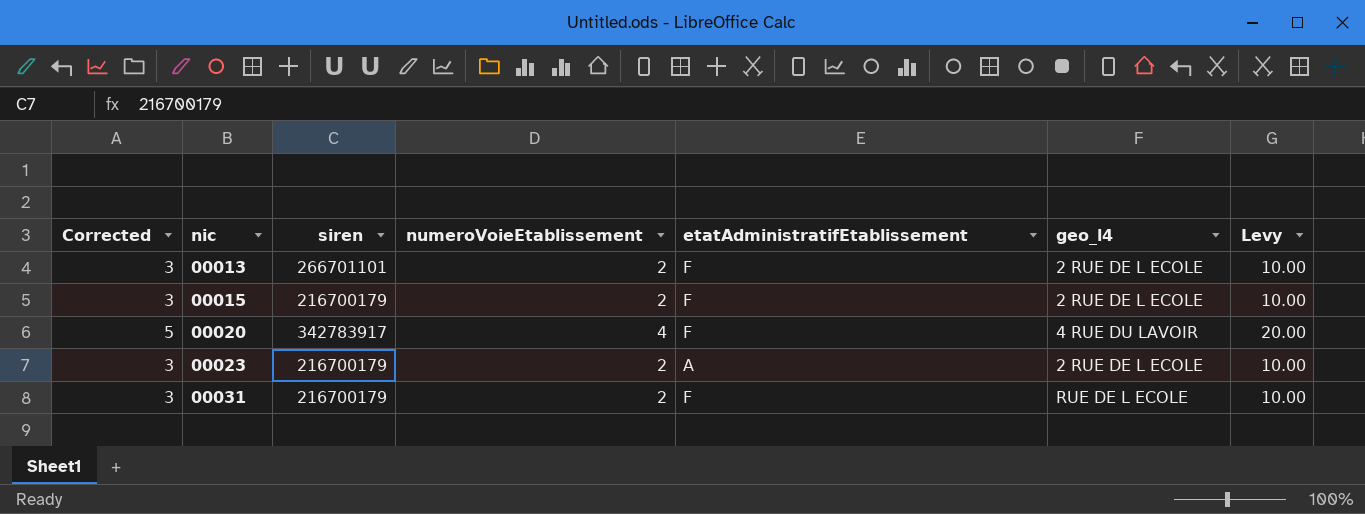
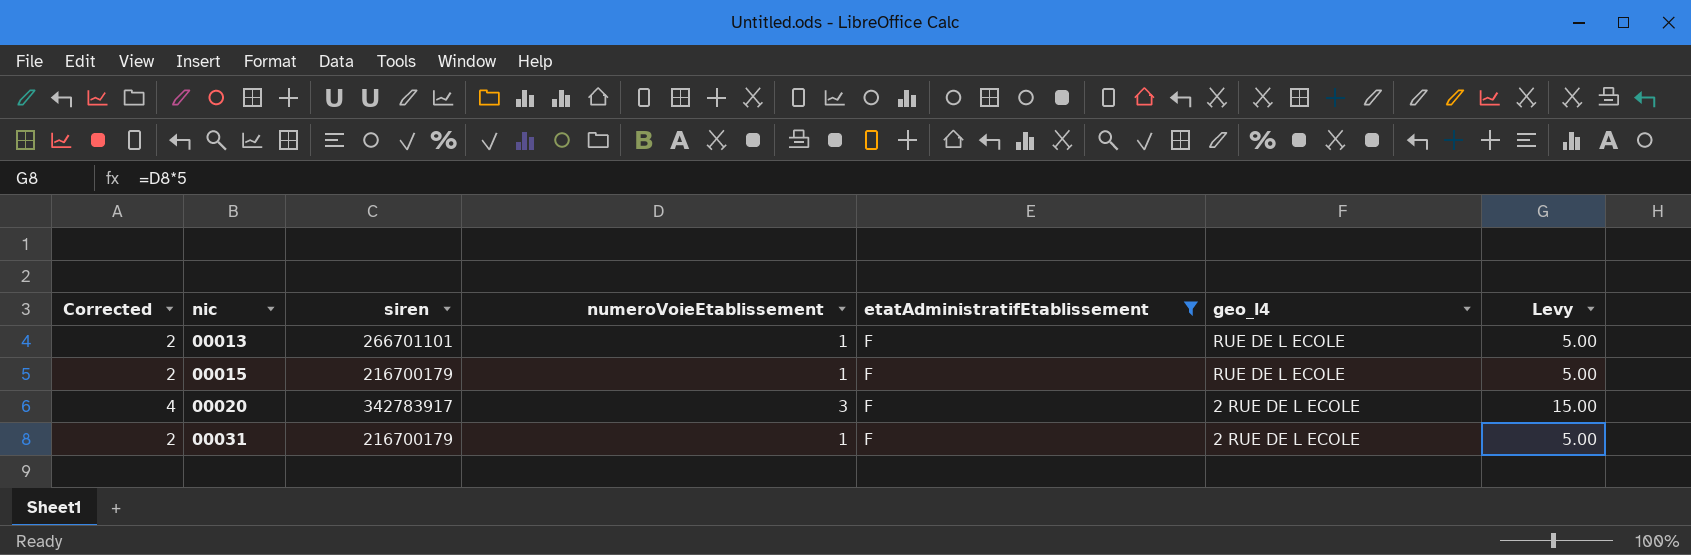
filter: none -> etatAdministratifEtablissement = F
00013 | Corrected: 3 -> 2
00013 | numeroVoieEtablissement: 2 -> 1
00013 | geo_l4: 2 RUE DE L ECOLE -> RUE DE L ECOLE
00013 | Levy: 10.00 -> 5.00
00015 | Corrected: 3 -> 2
00015 | numeroVoieEtablissement: 2 -> 1
00015 | geo_l4: 2 RUE DE L ECOLE -> RUE DE L ECOLE
00015 | Levy: 10.00 -> 5.00
00020 | Corrected: 5 -> 4
00020 | numeroVoieEtablissement: 4 -> 3
00020 | geo_l4: 4 RUE DU LAVOIR -> 2 RUE DE L ECOLE
00020 | Levy: 20.00 -> 15.00
00031 | Corrected: 3 -> 2
00031 | numeroVoieEtablissement: 2 -> 1
00031 | geo_l4: RUE DE L ECOLE -> 2 RUE DE L ECOLE
00031 | Levy: 10.00 -> 5.00

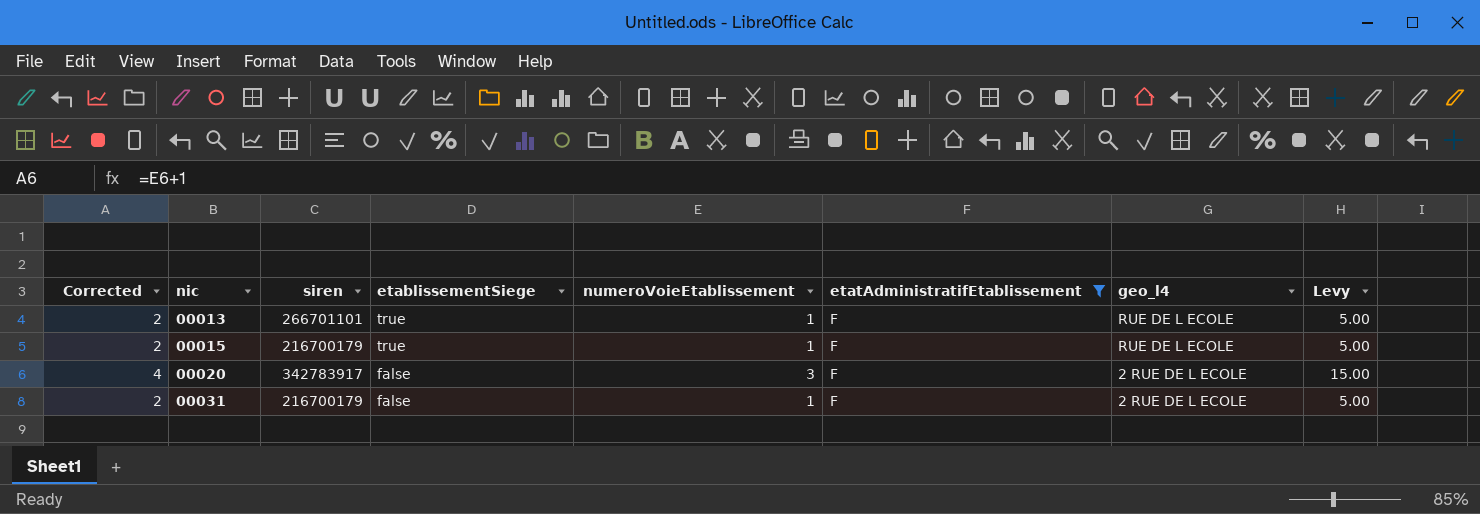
column etablissementSiege | position: none -> 4

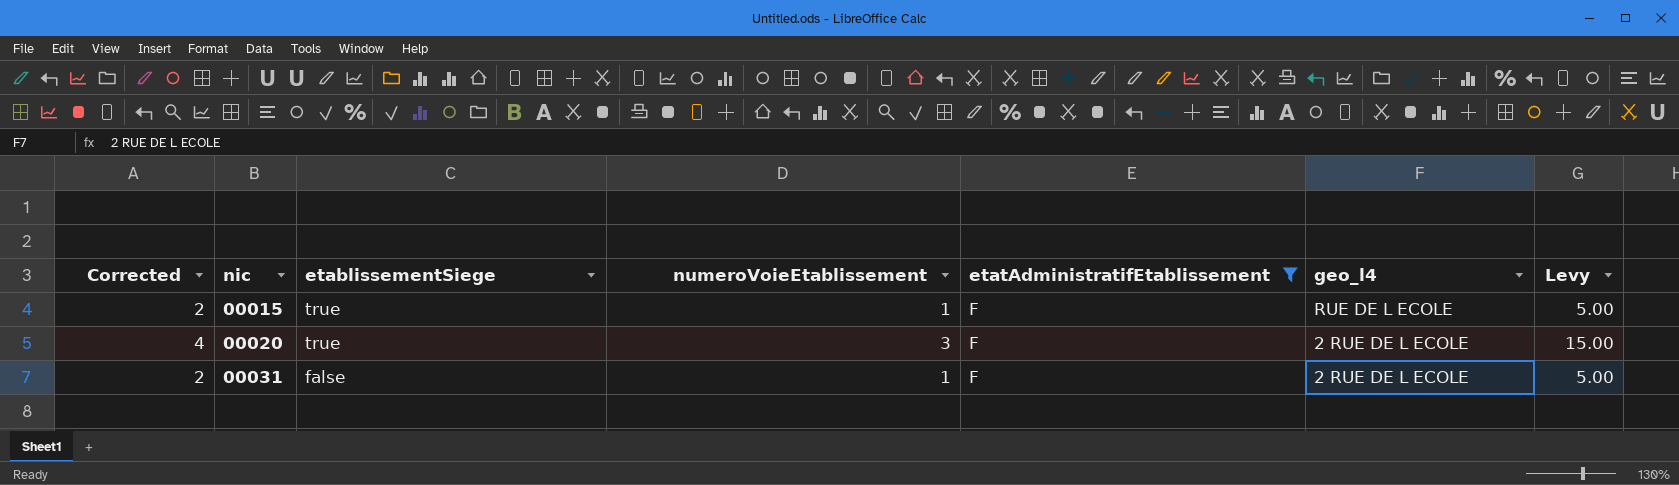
column siren | position: 3 -> none
row 00013: 2 | 266701101 | true | 1 | F | RUE DE L ECOLE | 5.00 -> none
00020 | etablissementSiege: false -> true

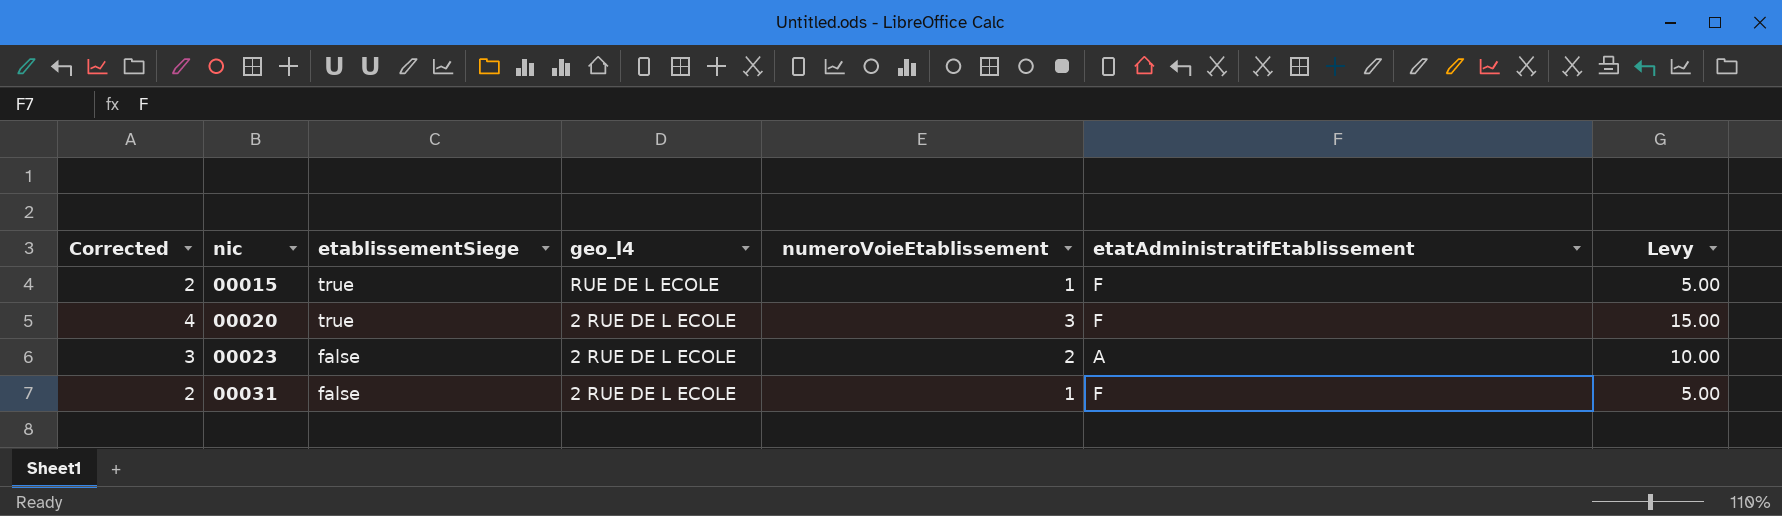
filter: etatAdministratifEtablissement = F -> none
column geo_l4 | position: 6 -> 4

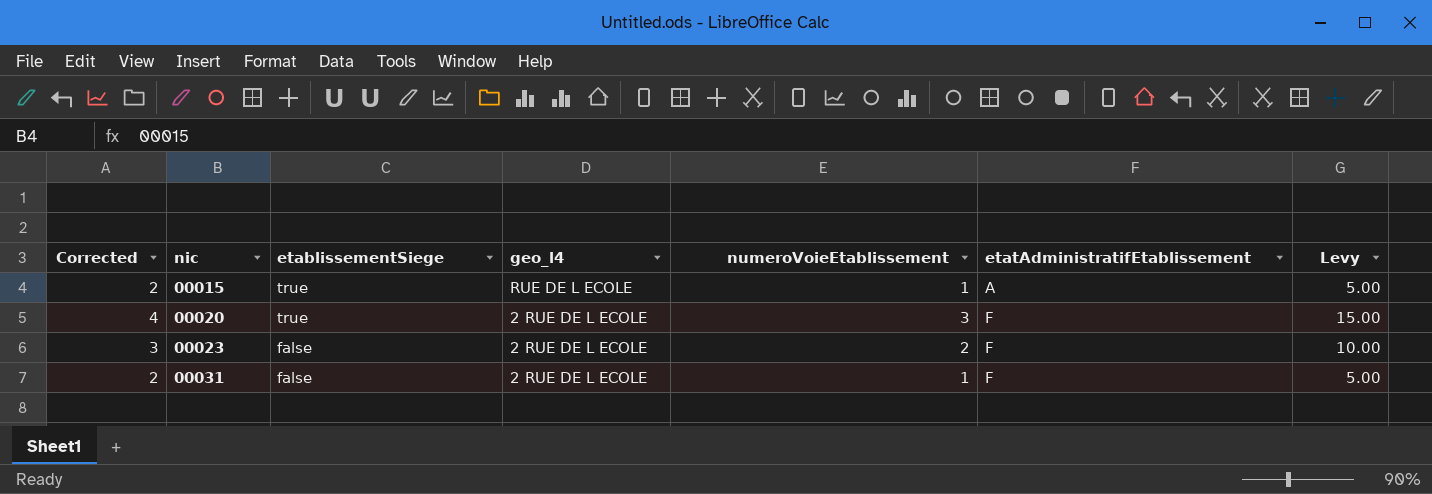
00015 | etatAdministratifEtablissement: F -> A
00023 | etatAdministratifEtablissement: A -> F

